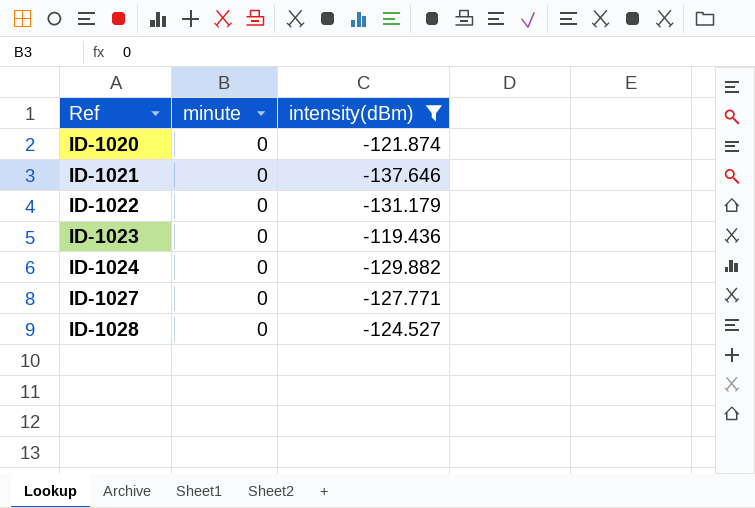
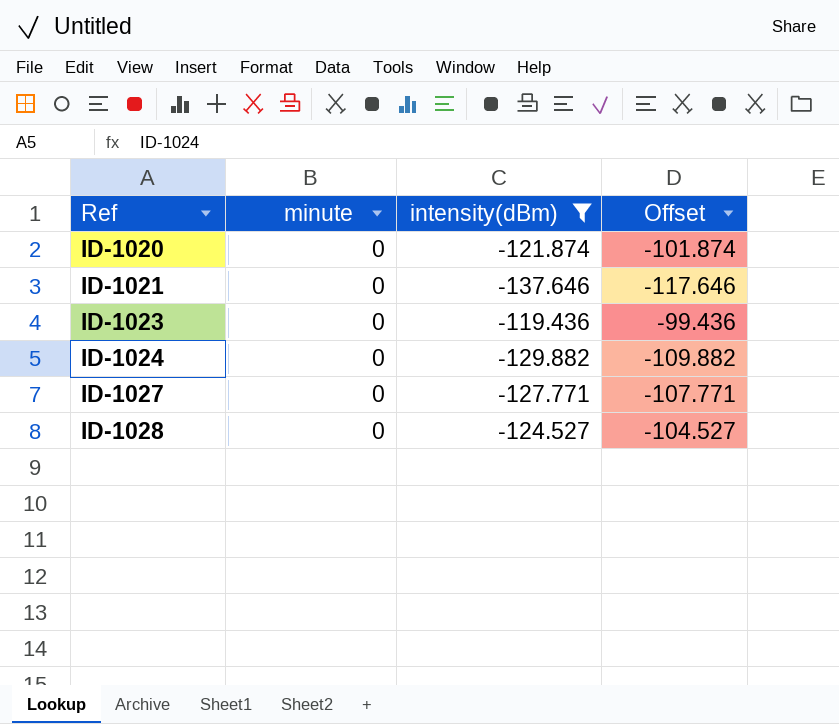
column Offset | formula: none -> [intensity(dBm)] + 20
row ID-1022: 0 | -131.179 -> none

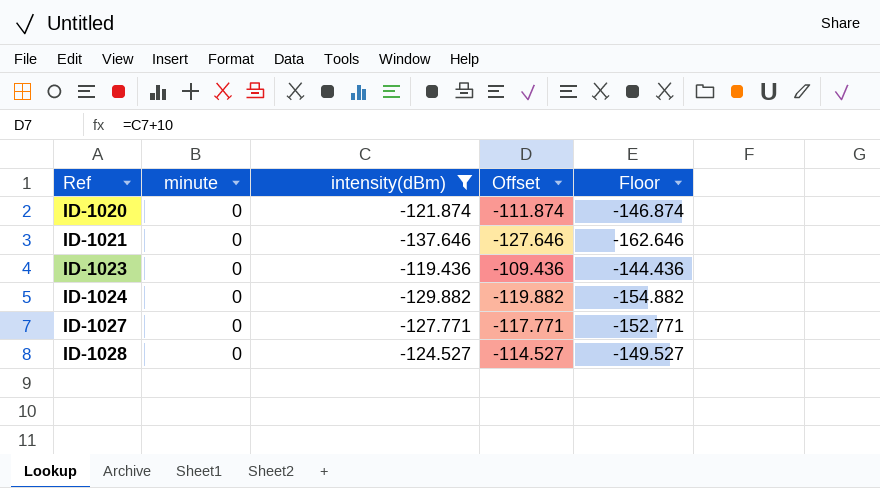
column Offset | formula: [intensity(dBm)] + 20 -> [intensity(dBm)] + 10
column Floor | formula: none -> [intensity(dBm)] - 25

